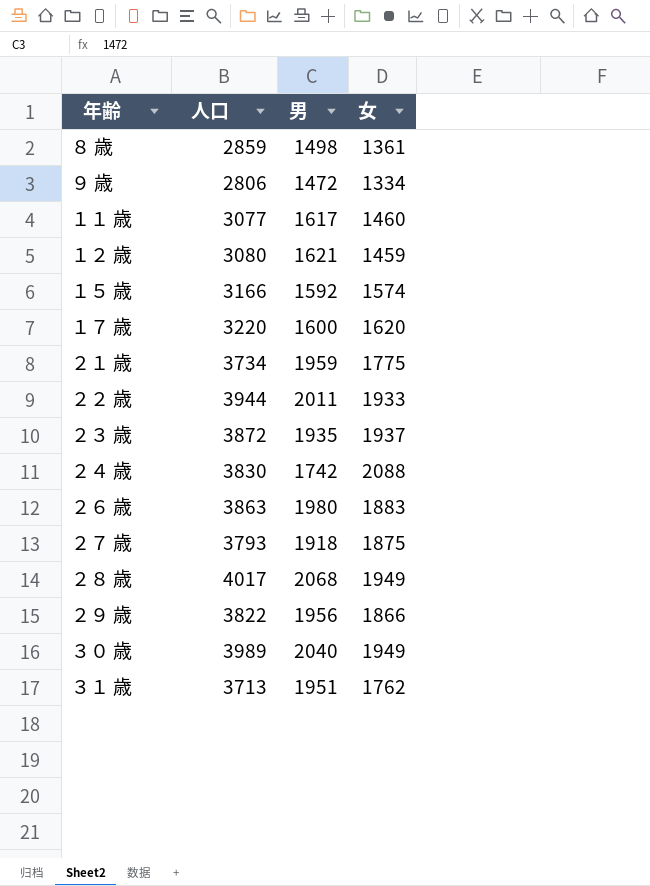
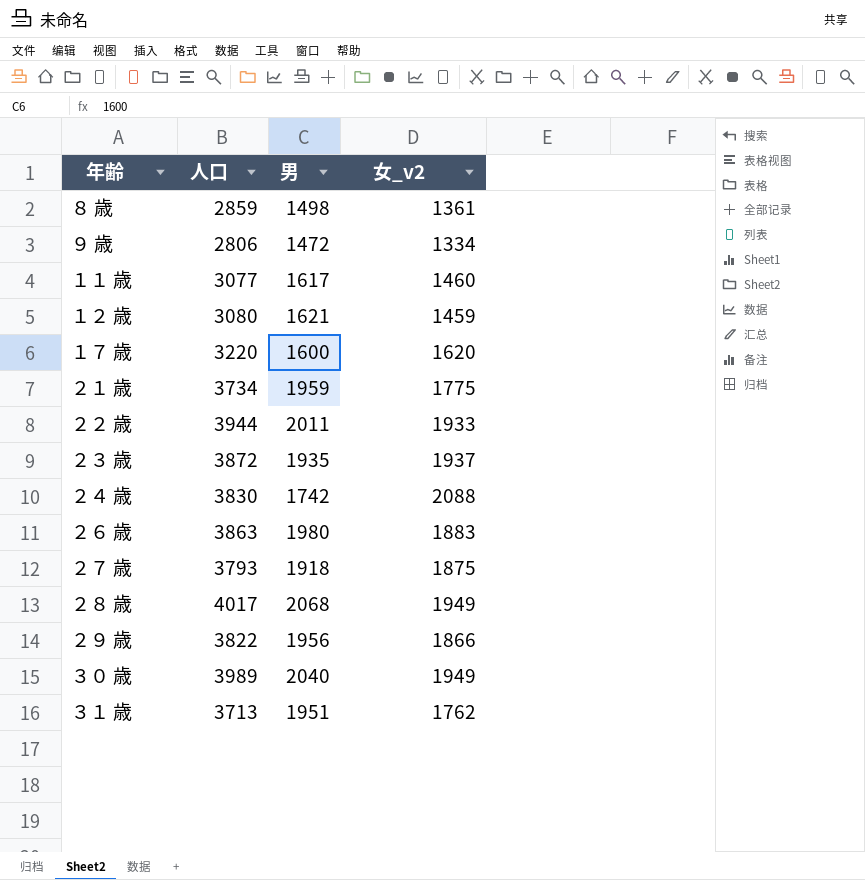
column name: 女 -> 女_v2
row １５ 歳: 3166 | 1592 | 1574 -> none

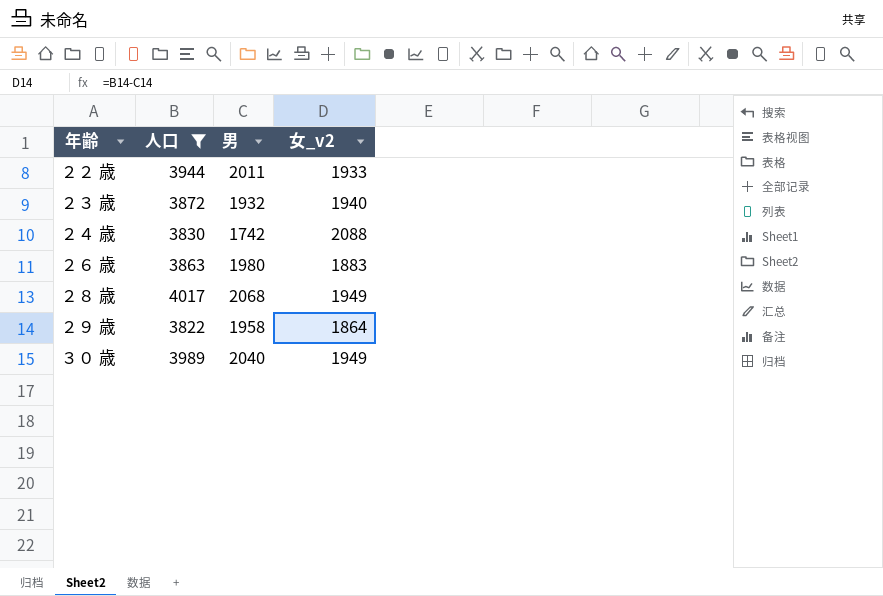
filter: none -> 人口 >= 3822
２３ 歳 | 男: 1935 -> 1932
２３ 歳 | 女_v2: 1937 -> 1940
２９ 歳 | 男: 1956 -> 1958
２９ 歳 | 女_v2: 1866 -> 1864

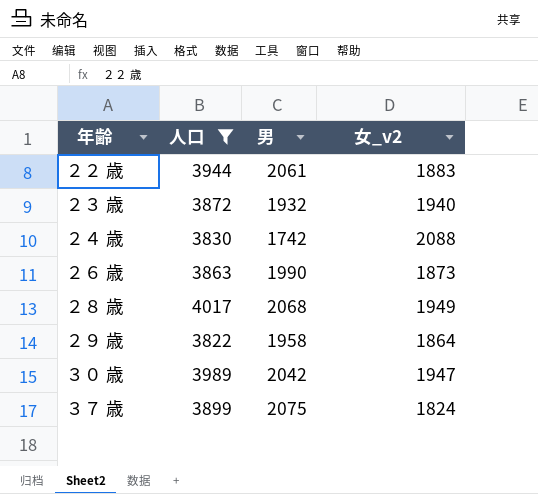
２２ 歳 | 男: 2011 -> 2061
２２ 歳 | 女_v2: 1933 -> 1883
２６ 歳 | 男: 1980 -> 1990
２６ 歳 | 女_v2: 1883 -> 1873
３０ 歳 | 男: 2040 -> 2042
３０ 歳 | 女_v2: 1949 -> 1947
row ３７ 歳: none -> 3899 | 2075 | 1824

